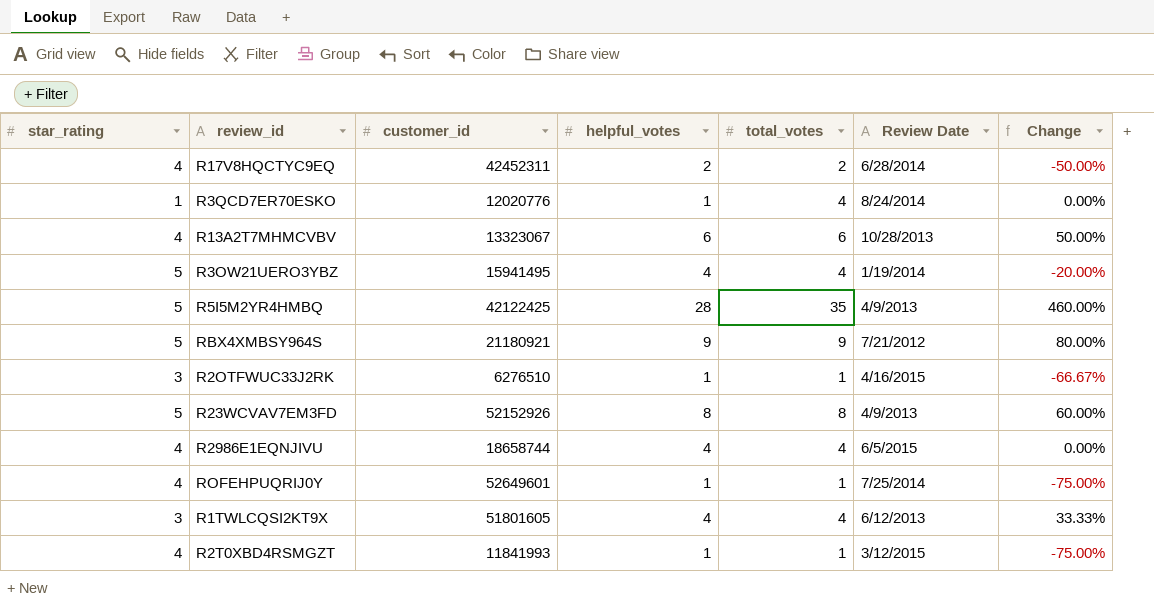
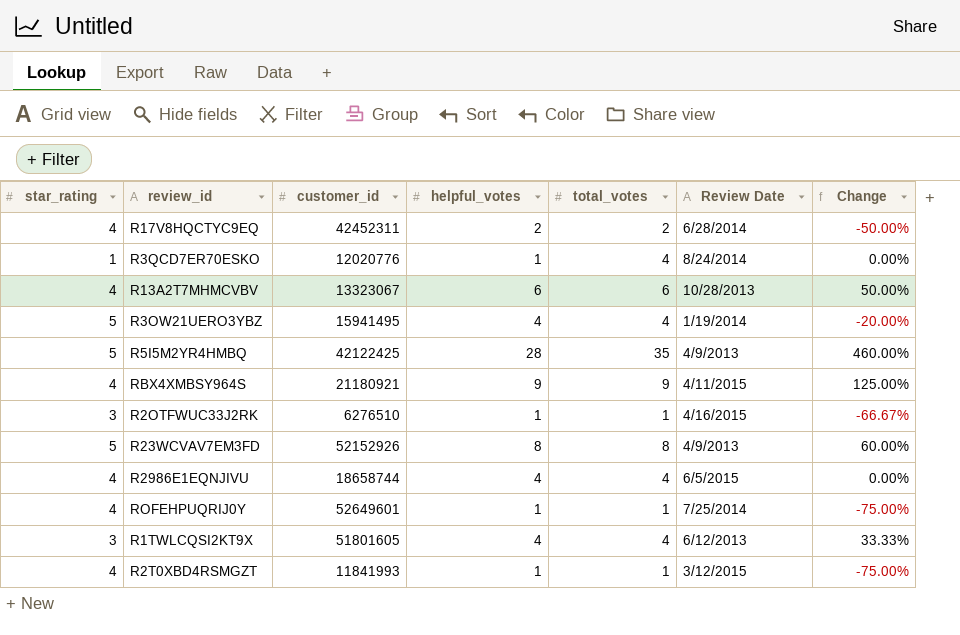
RBX4XMBSY964S | star_rating: 5 -> 4
RBX4XMBSY964S | Review Date: 7/21/2012 -> 4/11/2015
RBX4XMBSY964S | Change: 80.00% -> 125.00%

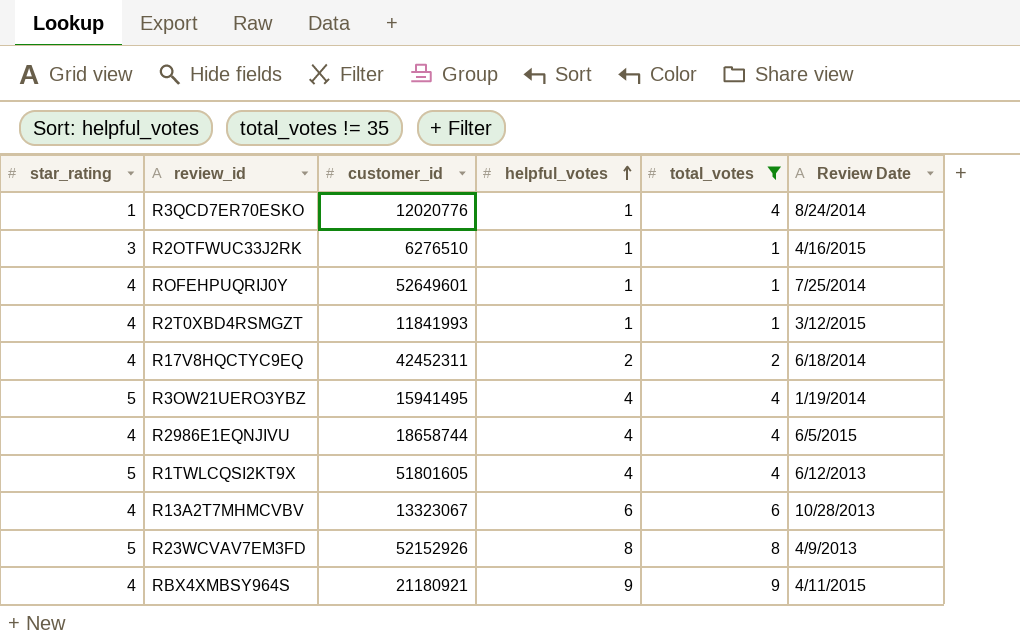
filter: none -> total_votes != 35
row order: none -> helpful_votes ascending
column Change | formula: ([helpful_votes] - [star_rating]) / [star_rating] -> none
R17V8HQCTYC9EQ | Review Date: 6/28/2014 -> 6/18/2014
R1TWLCQSI2KT9X | star_rating: 3 -> 5

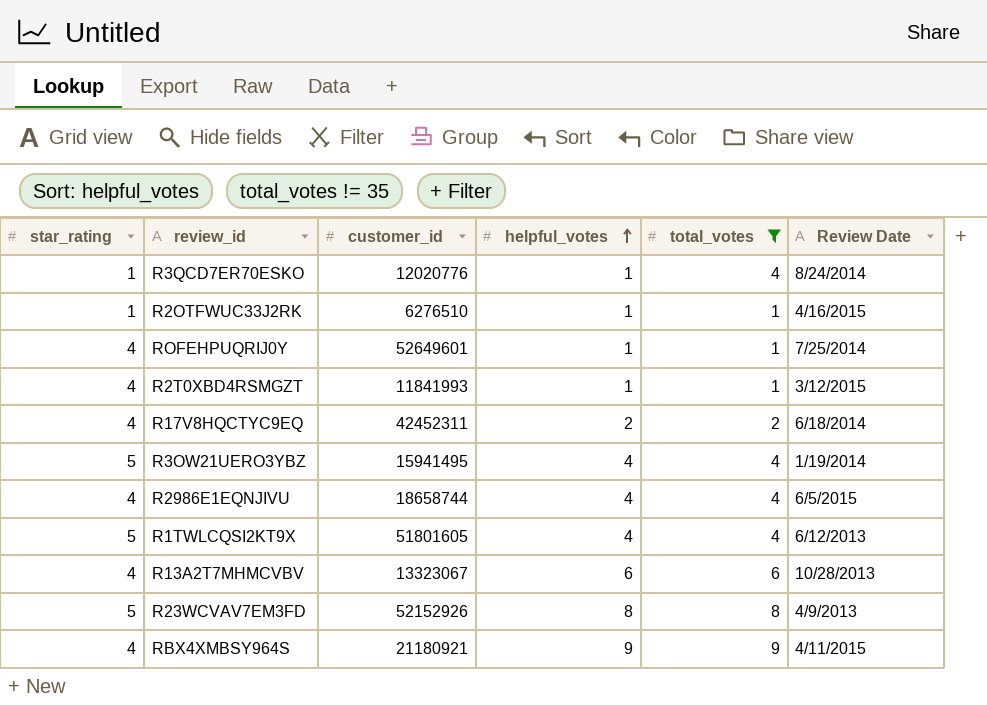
R2OTFWUC33J2RK | star_rating: 3 -> 1

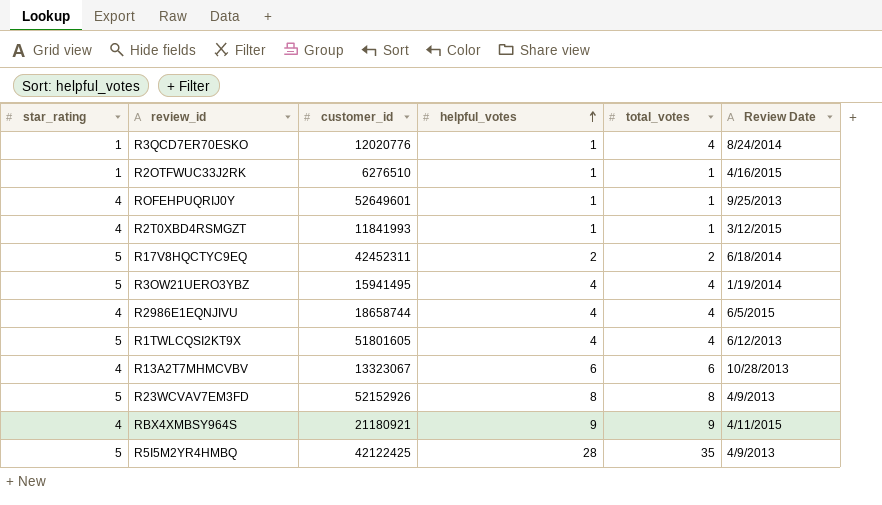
filter: total_votes != 35 -> none
ROFEHPUQRIJ0Y | Review Date: 7/25/2014 -> 9/25/2013
R17V8HQCTYC9EQ | star_rating: 4 -> 5

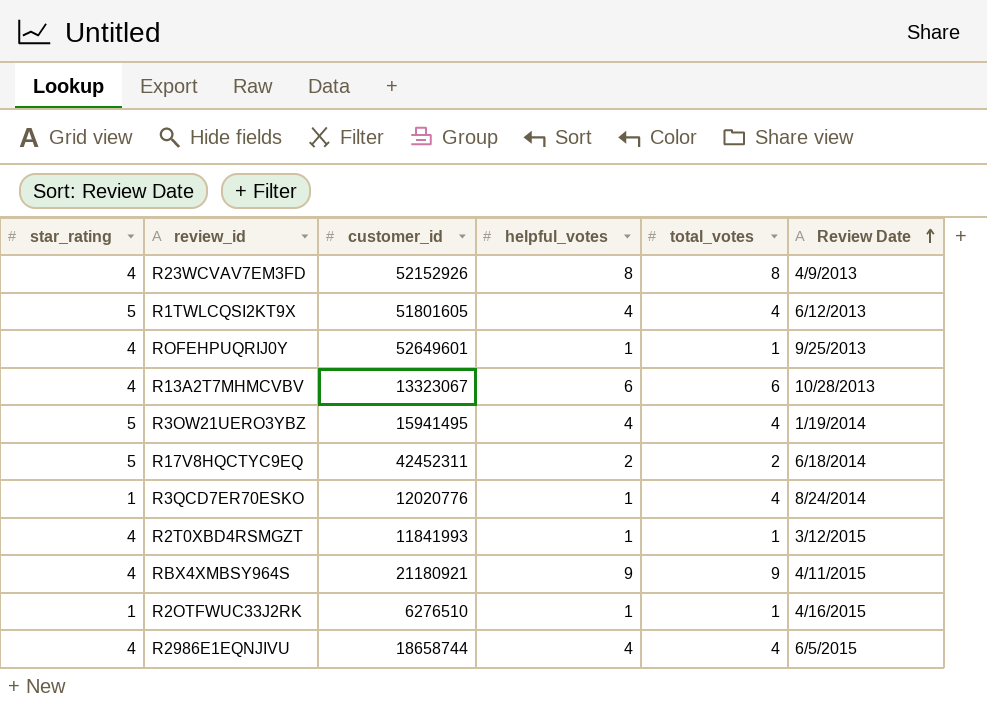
row order: helpful_votes ascending -> Review Date ascending
row R5I5M2YR4HMBQ: 5 | 42122425 | 28 | 35 | 4/9/2013 -> none
R23WCVAV7EM3FD | star_rating: 5 -> 4

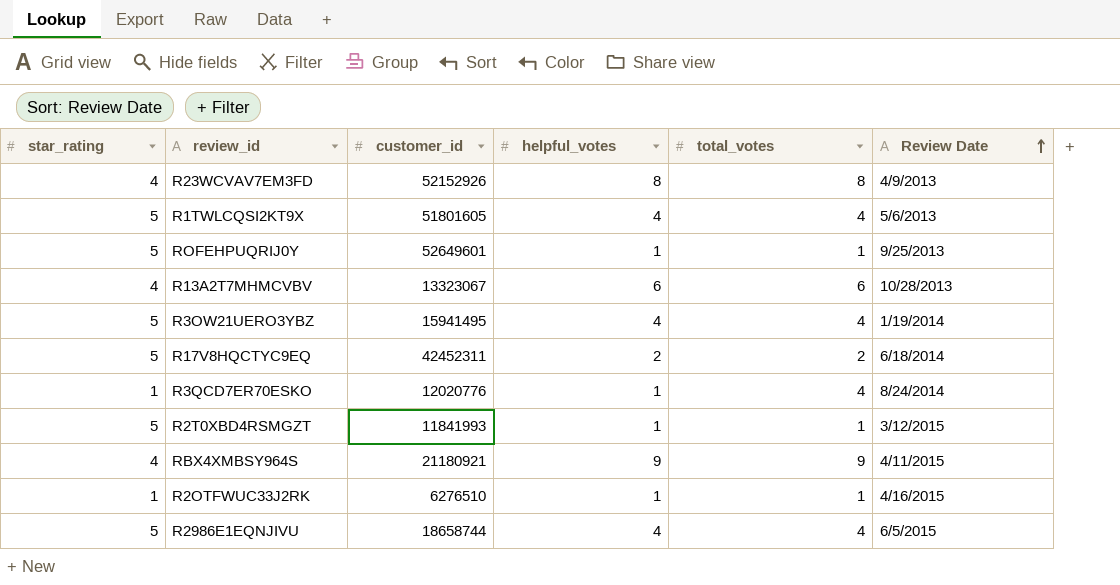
R1TWLCQSI2KT9X | Review Date: 6/12/2013 -> 5/6/2013
ROFEHPUQRIJ0Y | star_rating: 4 -> 5
R2T0XBD4RSMGZT | star_rating: 4 -> 5
R2986E1EQNJIVU | star_rating: 4 -> 5

